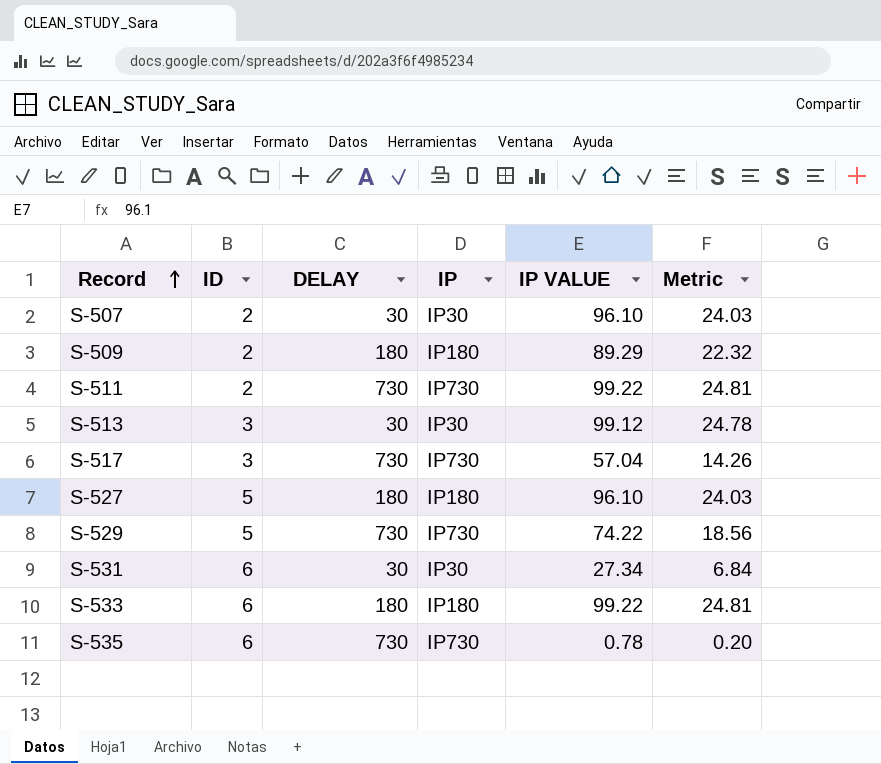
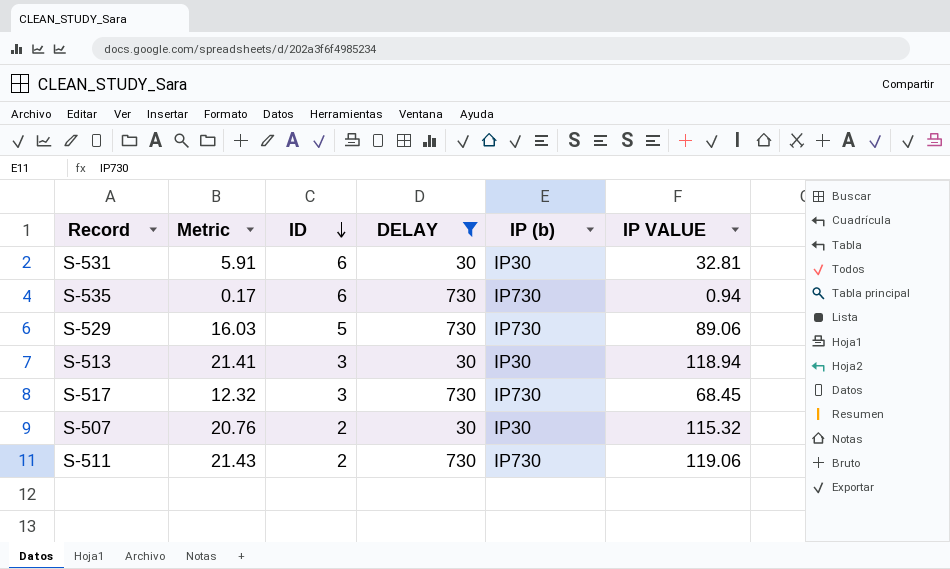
filter: none -> DELAY != 180
row order: Record ascending -> ID descending
column Metric | formula: [IP VALUE] * 0.25 -> [IP VALUE] * 0.18
column Metric | position: 6 -> 2
column name: IP -> IP (b)
S-531 | IP VALUE: 27.34 -> 32.81
S-535 | IP VALUE: 0.78 -> 0.94
S-529 | IP VALUE: 74.22 -> 89.06
S-513 | IP VALUE: 99.12 -> 118.94
S-517 | IP VALUE: 57.04 -> 68.45
S-507 | IP VALUE: 96.10 -> 115.32
S-511 | IP VALUE: 99.22 -> 119.06

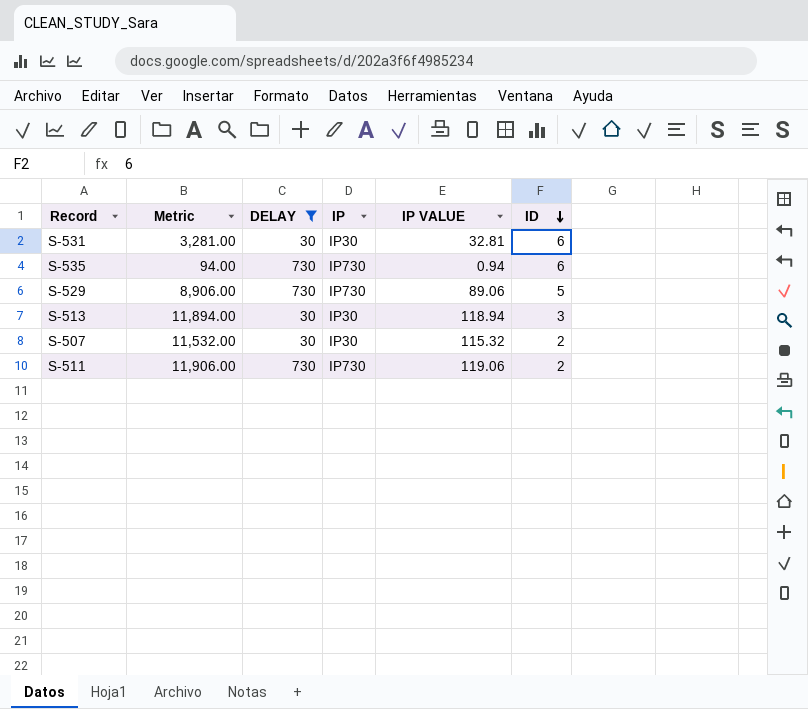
column Metric | formula: [IP VALUE] * 0.18 -> [IP VALUE] * 100
column name: IP (b) -> IP
column ID | position: 3 -> 6
row S-517: 12.32 | 3 | 730 | IP730 | 68.45 -> none

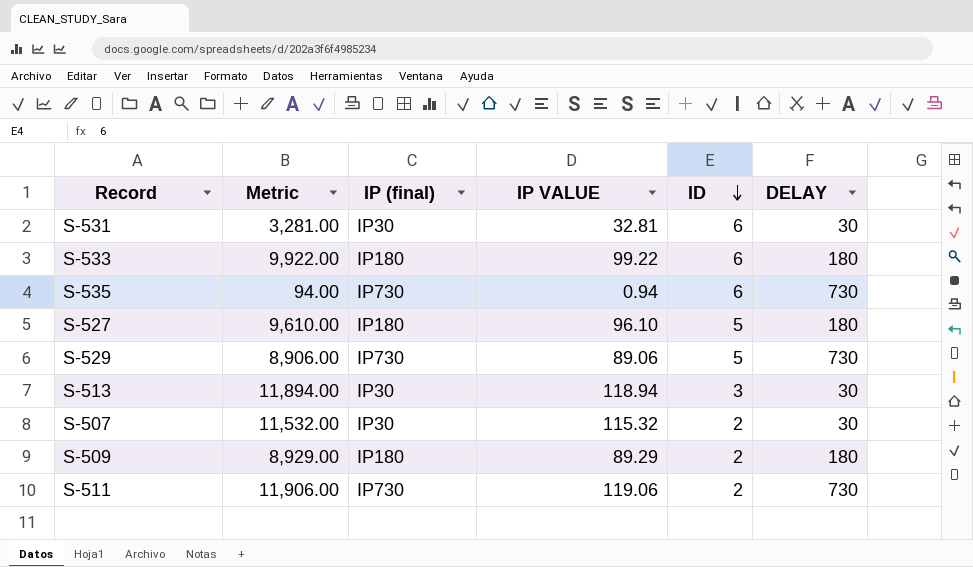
filter: DELAY != 180 -> none
column name: IP -> IP (final)
column DELAY | position: 3 -> 6

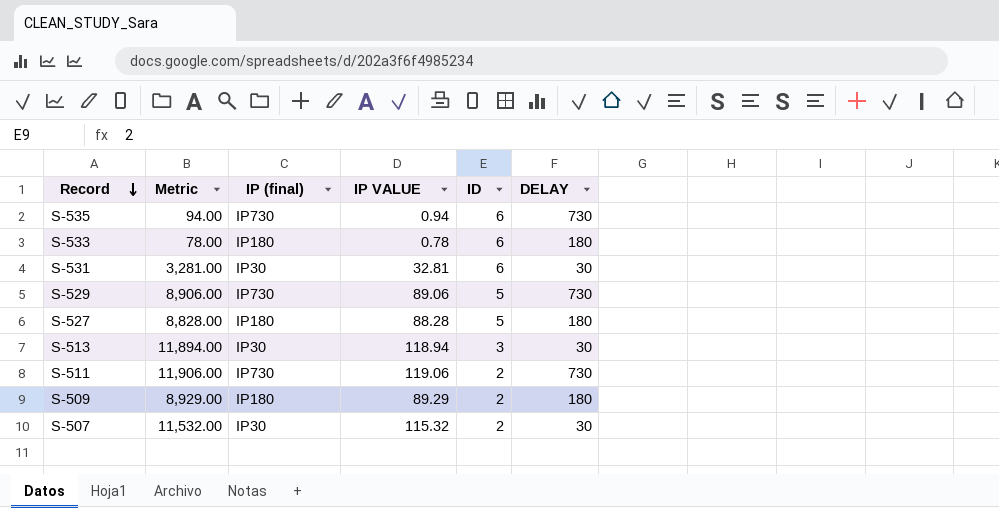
row order: ID descending -> Record descending
S-533 | Metric: 9,922.00 -> 78.00
S-533 | IP VALUE: 99.22 -> 0.78
S-527 | Metric: 9,610.00 -> 8,828.00
S-527 | IP VALUE: 96.10 -> 88.28

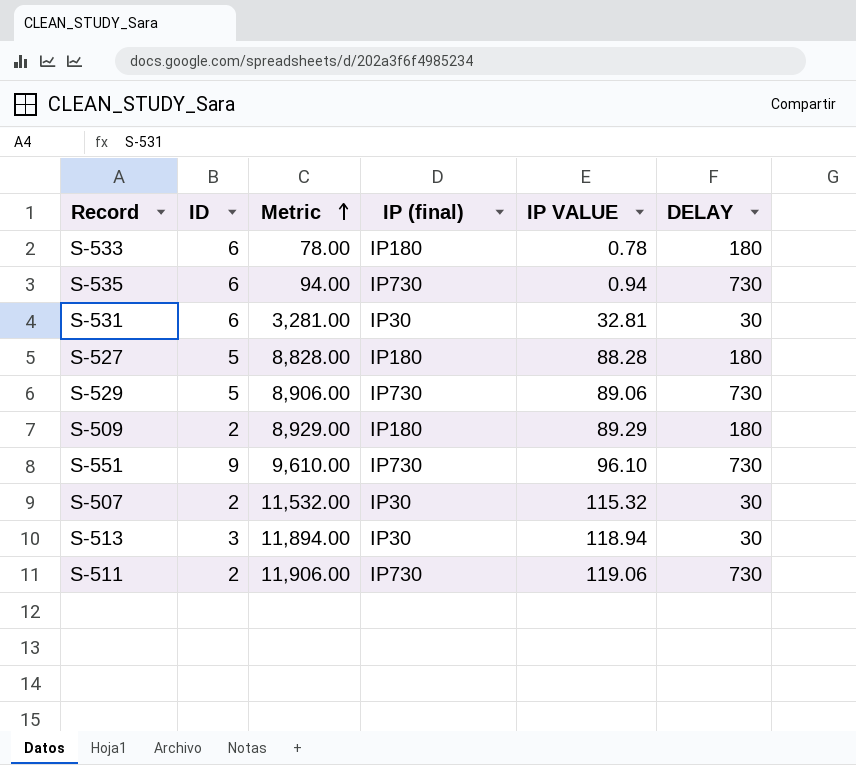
row order: Record descending -> Metric ascending
column ID | position: 5 -> 2
row S-551: none -> 9 | 9,610.00 | IP730 | 96.10 | 730

